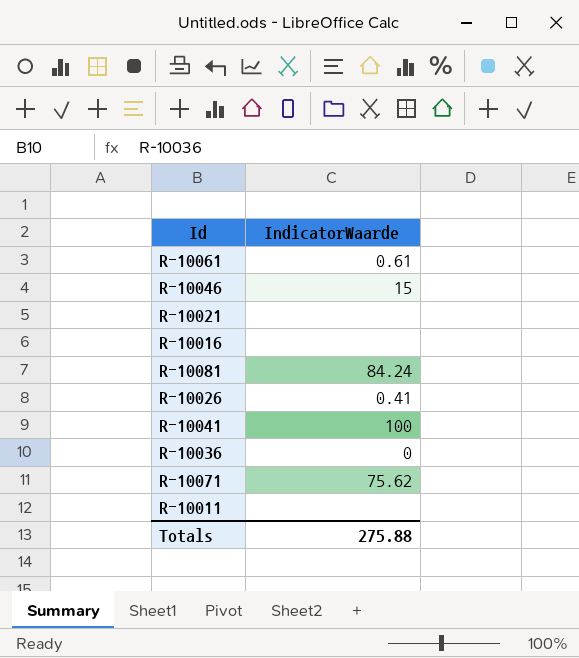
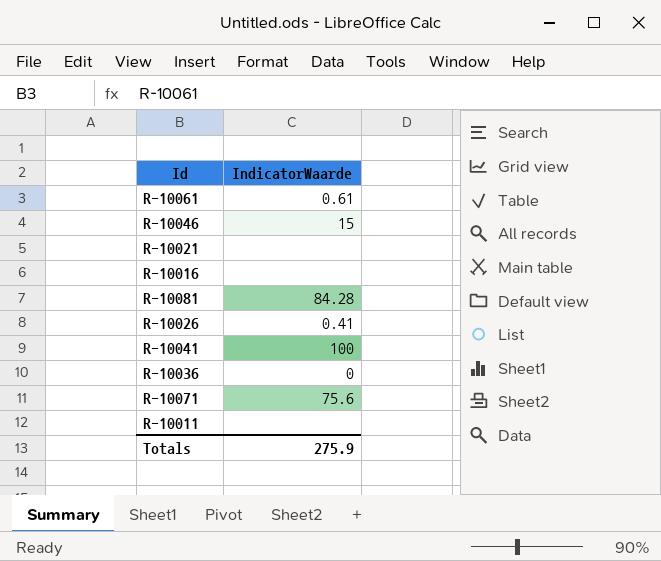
R-10081 | IndicatorWaarde: 84.24 -> 84.28
R-10071 | IndicatorWaarde: 75.62 -> 75.6
Totals | IndicatorWaarde: 275.88 -> 275.9

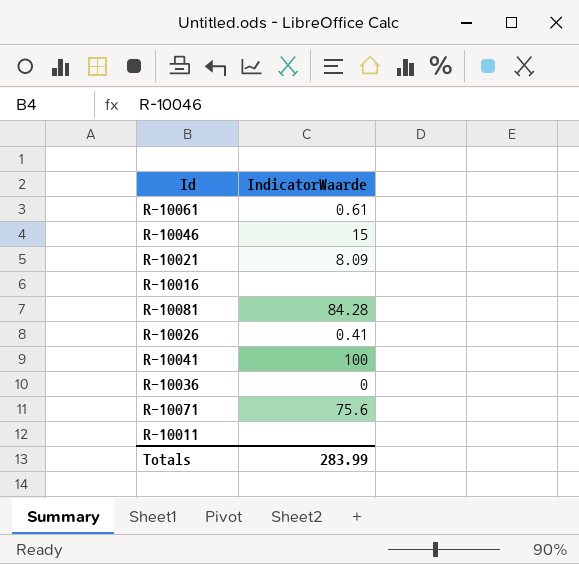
R-10021 | IndicatorWaarde: none -> 8.09
Totals | IndicatorWaarde: 275.9 -> 283.99

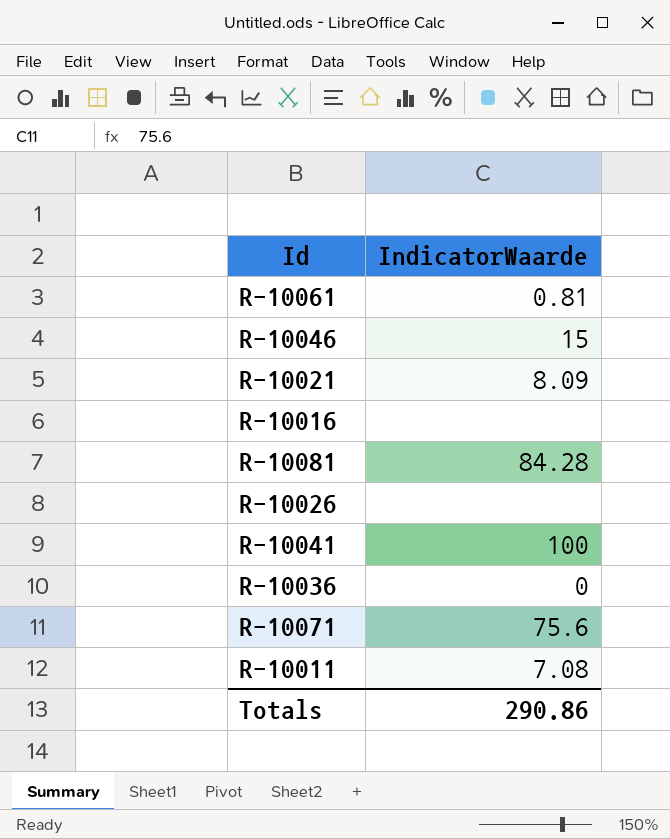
R-10061 | IndicatorWaarde: 0.61 -> 0.81
R-10026 | IndicatorWaarde: 0.41 -> none
R-10011 | IndicatorWaarde: none -> 7.08
Totals | IndicatorWaarde: 283.99 -> 290.86

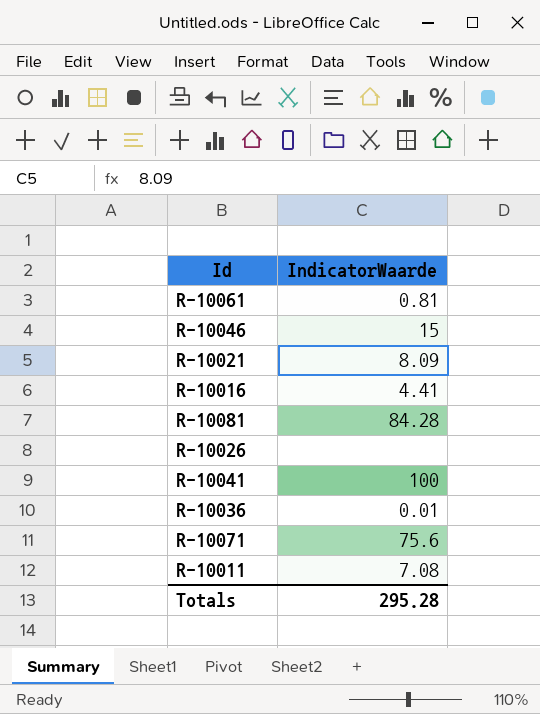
R-10016 | IndicatorWaarde: none -> 4.41
R-10036 | IndicatorWaarde: 0 -> 0.01
Totals | IndicatorWaarde: 290.86 -> 295.28

